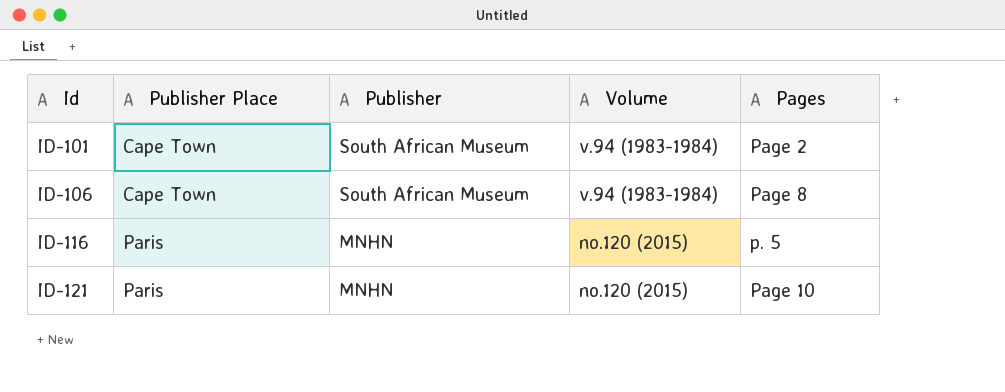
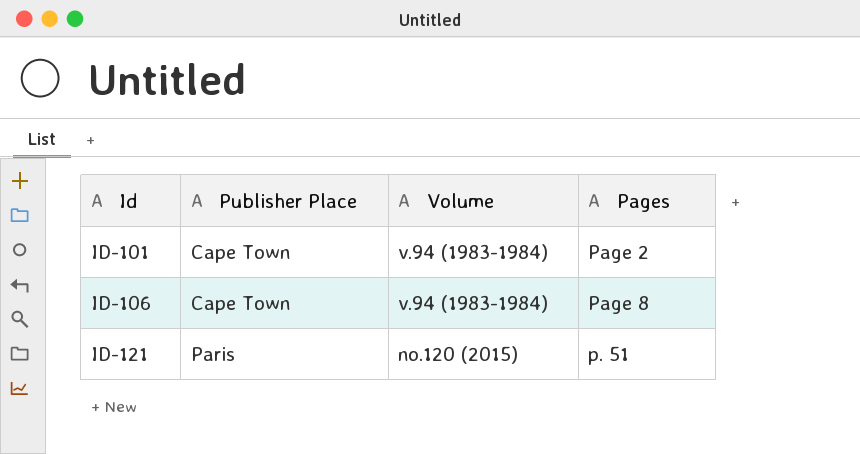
column Publisher | position: 3 -> none
row ID-116: Paris | MNHN | no.120 (2015) | p. 5 -> none
ID-121 | Pages: Page 10 -> p. 51

